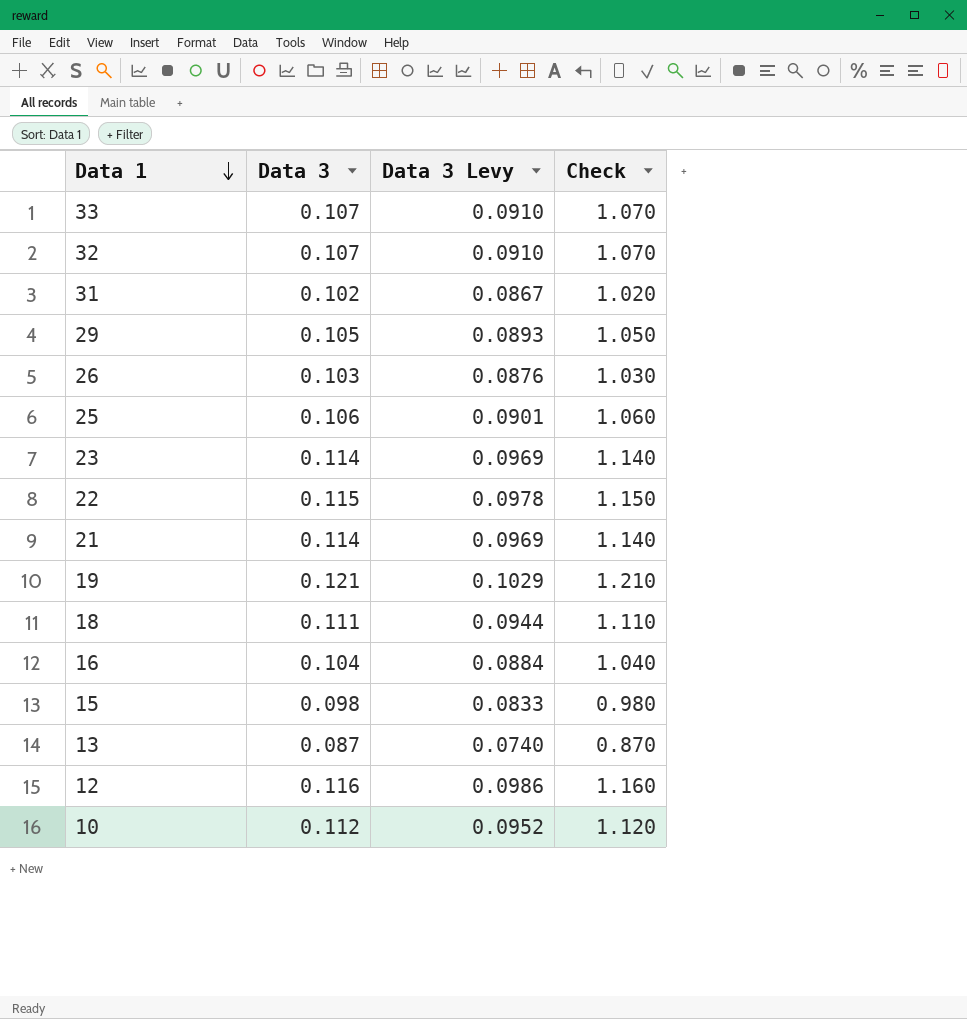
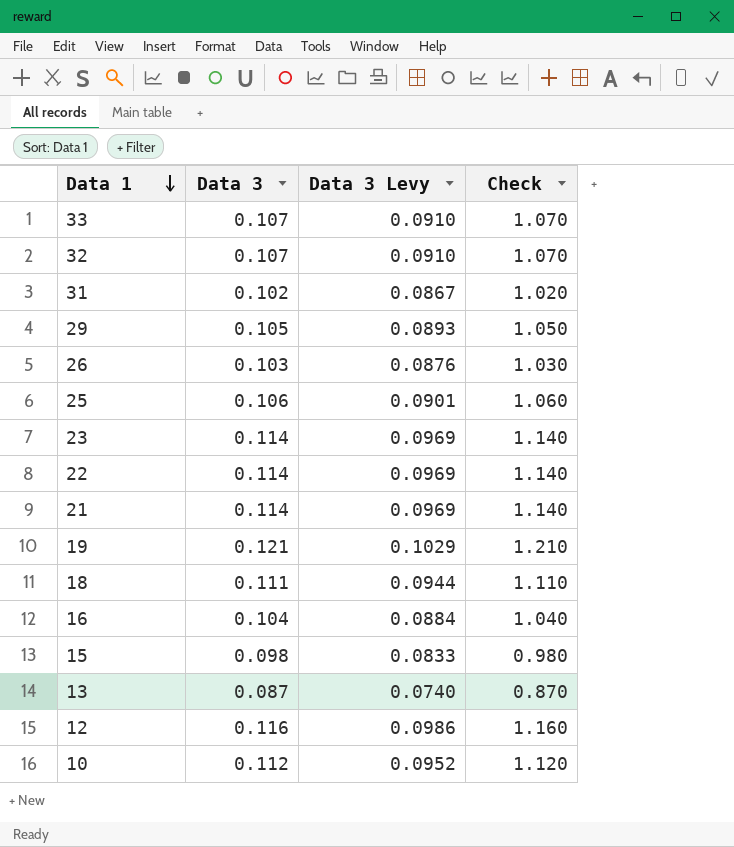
22 | Data 3: 0.115 -> 0.114
22 | Data 3 Levy: 0.0978 -> 0.0969
22 | Check: 1.150 -> 1.140

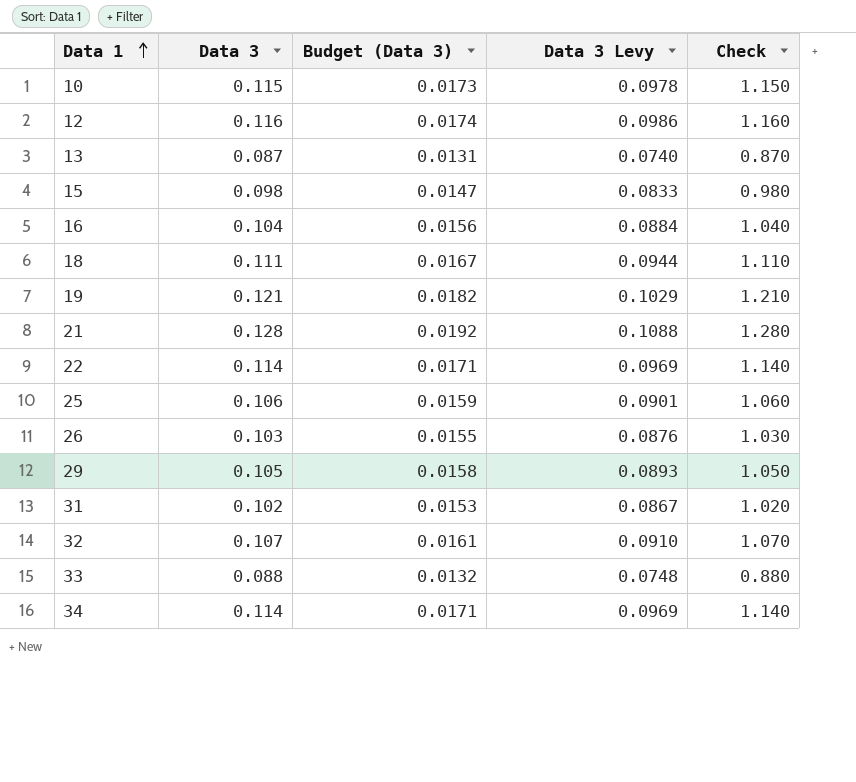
row order: Data 1 descending -> Data 1 ascending
column Budget (Data 3) | formula: none -> [Data 3] * 0.15
row 23: 0.114 | 0.0969 | 1.140 -> none
10 | Data 3: 0.112 -> 0.115
10 | Data 3 Levy: 0.0952 -> 0.0978
10 | Check: 1.120 -> 1.150
21 | Data 3: 0.114 -> 0.128
21 | Data 3 Levy: 0.0969 -> 0.1088
21 | Check: 1.140 -> 1.280
33 | Data 3: 0.107 -> 0.088
33 | Data 3 Levy: 0.0910 -> 0.0748
33 | Check: 1.070 -> 0.880
row 34: none -> 0.114 | 0.0171 | 0.0969 | 1.140

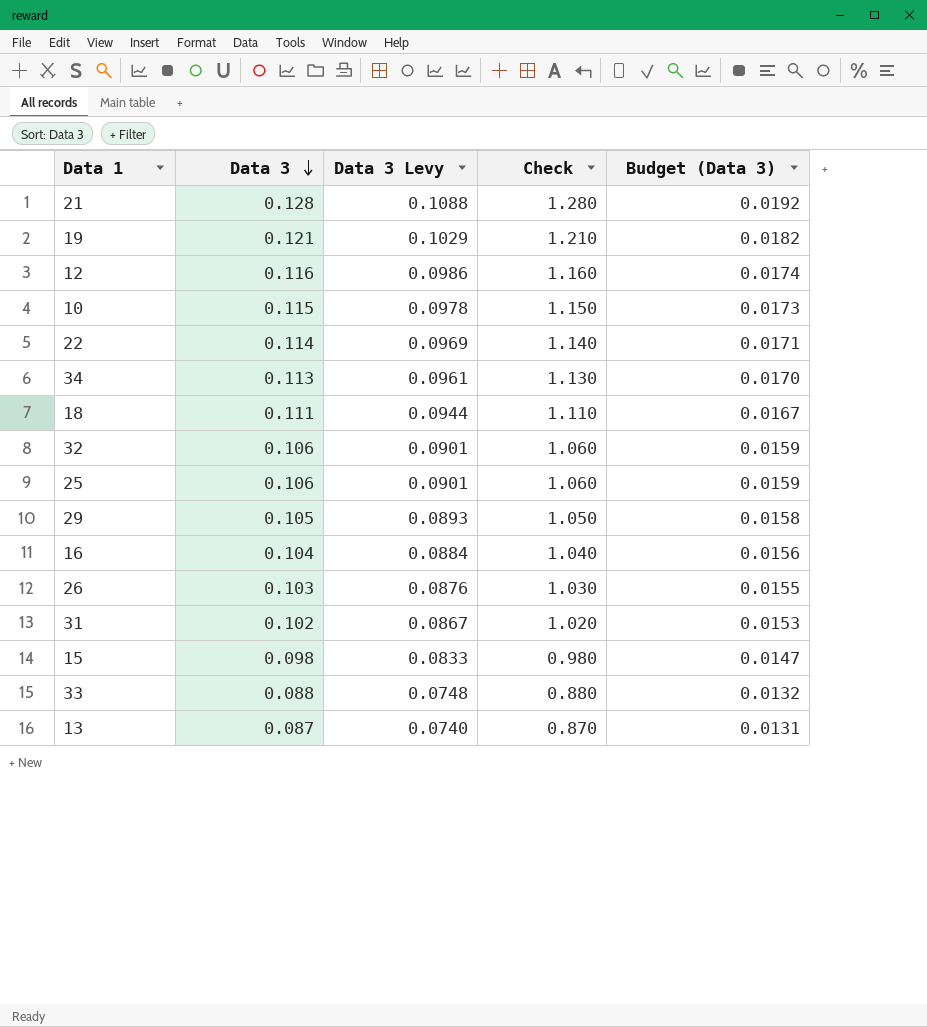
row order: Data 1 ascending -> Data 3 descending
column Budget (Data 3) | position: 3 -> 5
34 | Data 3: 0.114 -> 0.113
34 | Data 3 Levy: 0.0969 -> 0.0961
34 | Check: 1.140 -> 1.130
34 | Budget (Data 3): 0.0171 -> 0.0170
32 | Data 3: 0.107 -> 0.106
32 | Data 3 Levy: 0.0910 -> 0.0901
32 | Check: 1.070 -> 1.060
32 | Budget (Data 3): 0.0161 -> 0.0159

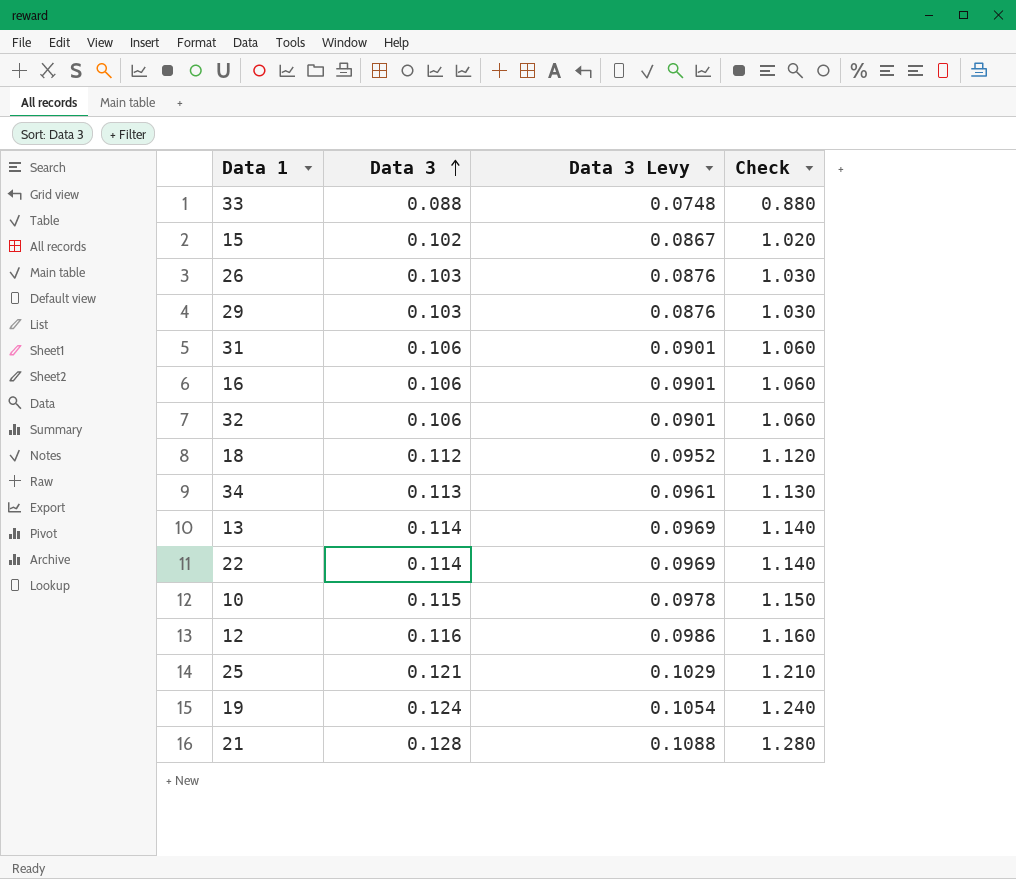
row order: Data 3 descending -> Data 3 ascending
column Budget (Data 3) | formula: [Data 3] * 0.15 -> none
15 | Data 3: 0.098 -> 0.102
15 | Data 3 Levy: 0.0833 -> 0.0867
15 | Check: 0.980 -> 1.020
29 | Data 3: 0.105 -> 0.103
29 | Data 3 Levy: 0.0893 -> 0.0876
29 | Check: 1.050 -> 1.030
31 | Data 3: 0.102 -> 0.106
31 | Data 3 Levy: 0.0867 -> 0.0901
31 | Check: 1.020 -> 1.060
16 | Data 3: 0.104 -> 0.106
16 | Data 3 Levy: 0.0884 -> 0.0901
16 | Check: 1.040 -> 1.060
18 | Data 3: 0.111 -> 0.112
18 | Data 3 Levy: 0.0944 -> 0.0952
18 | Check: 1.110 -> 1.120
13 | Data 3: 0.087 -> 0.114
13 | Data 3 Levy: 0.0740 -> 0.0969
13 | Check: 0.870 -> 1.140
25 | Data 3: 0.106 -> 0.121
25 | Data 3 Levy: 0.0901 -> 0.1029
25 | Check: 1.060 -> 1.210
19 | Data 3: 0.121 -> 0.124
19 | Data 3 Levy: 0.1029 -> 0.1054
19 | Check: 1.210 -> 1.240

